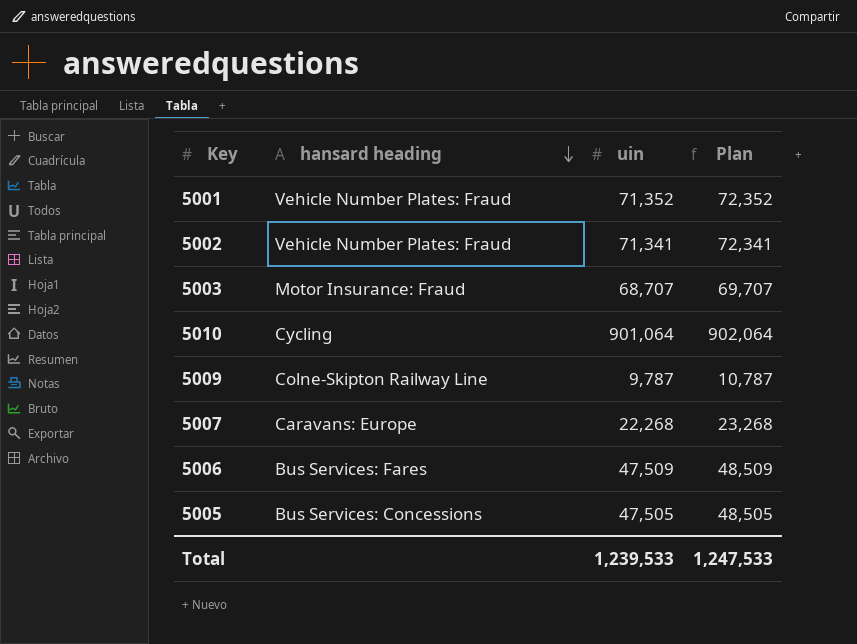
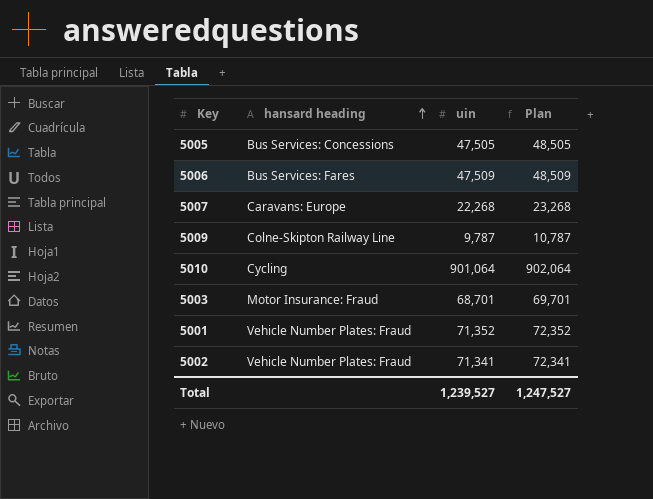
row order: hansard heading descending -> hansard heading ascending
5003 | uin: 68,707 -> 68,701
5003 | Plan: 69,707 -> 69,701
Total | uin: 1,239,533 -> 1,239,527
Total | Plan: 1,247,533 -> 1,247,527

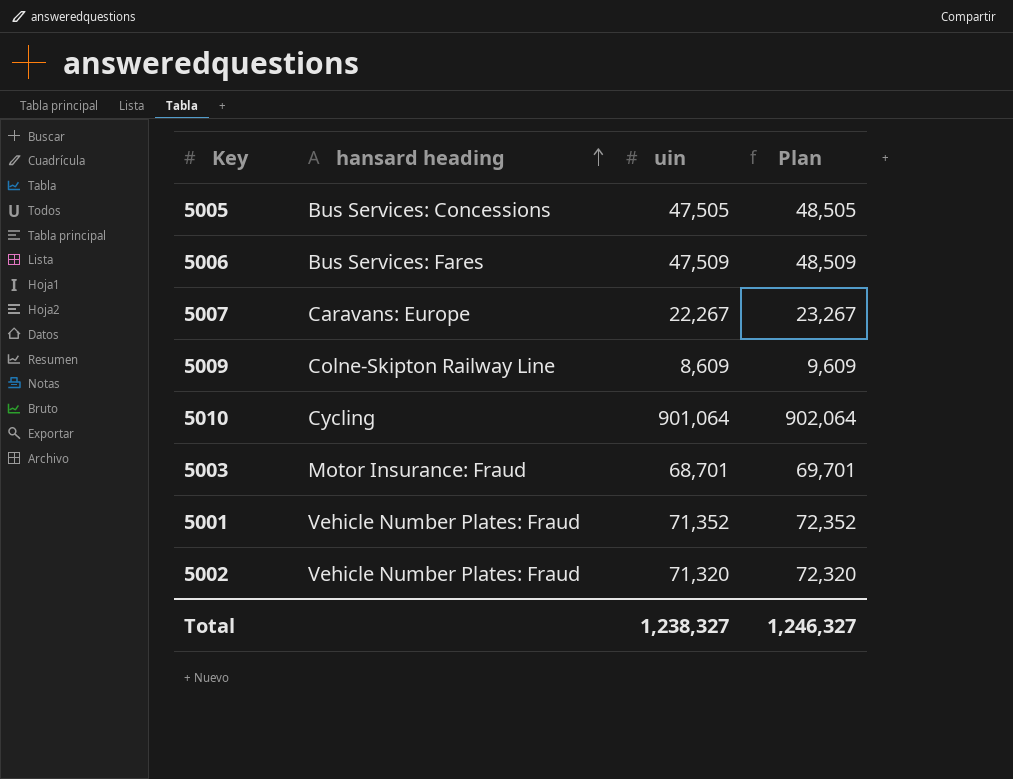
5007 | uin: 22,268 -> 22,267
5007 | Plan: 23,268 -> 23,267
5009 | uin: 9,787 -> 8,609
5009 | Plan: 10,787 -> 9,609
5002 | uin: 71,341 -> 71,320
5002 | Plan: 72,341 -> 72,320
Total | uin: 1,239,527 -> 1,238,327
Total | Plan: 1,247,527 -> 1,246,327

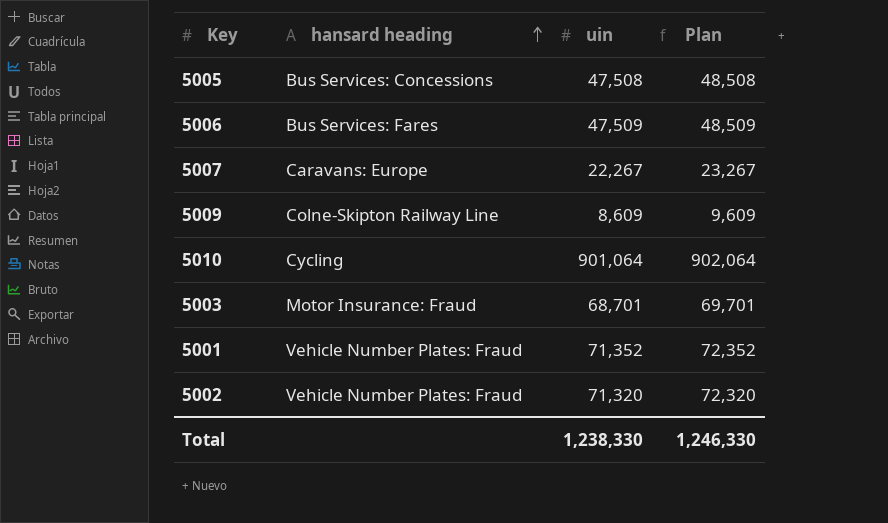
5005 | uin: 47,505 -> 47,508
5005 | Plan: 48,505 -> 48,508
Total | uin: 1,238,327 -> 1,238,330
Total | Plan: 1,246,327 -> 1,246,330

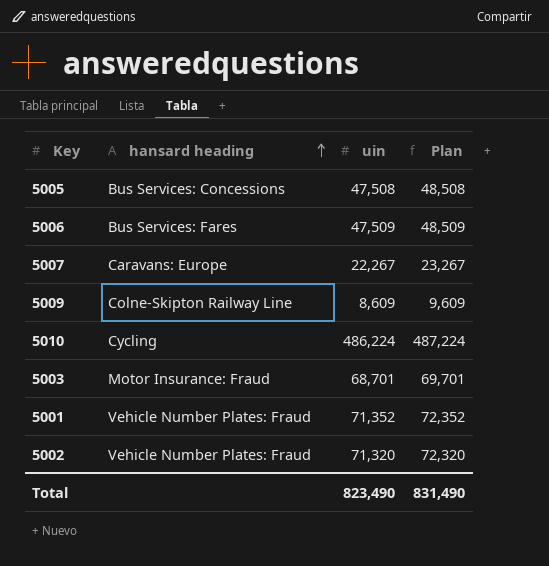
5010 | uin: 901,064 -> 486,224
5010 | Plan: 902,064 -> 487,224
Total | uin: 1,238,330 -> 823,490
Total | Plan: 1,246,330 -> 831,490

